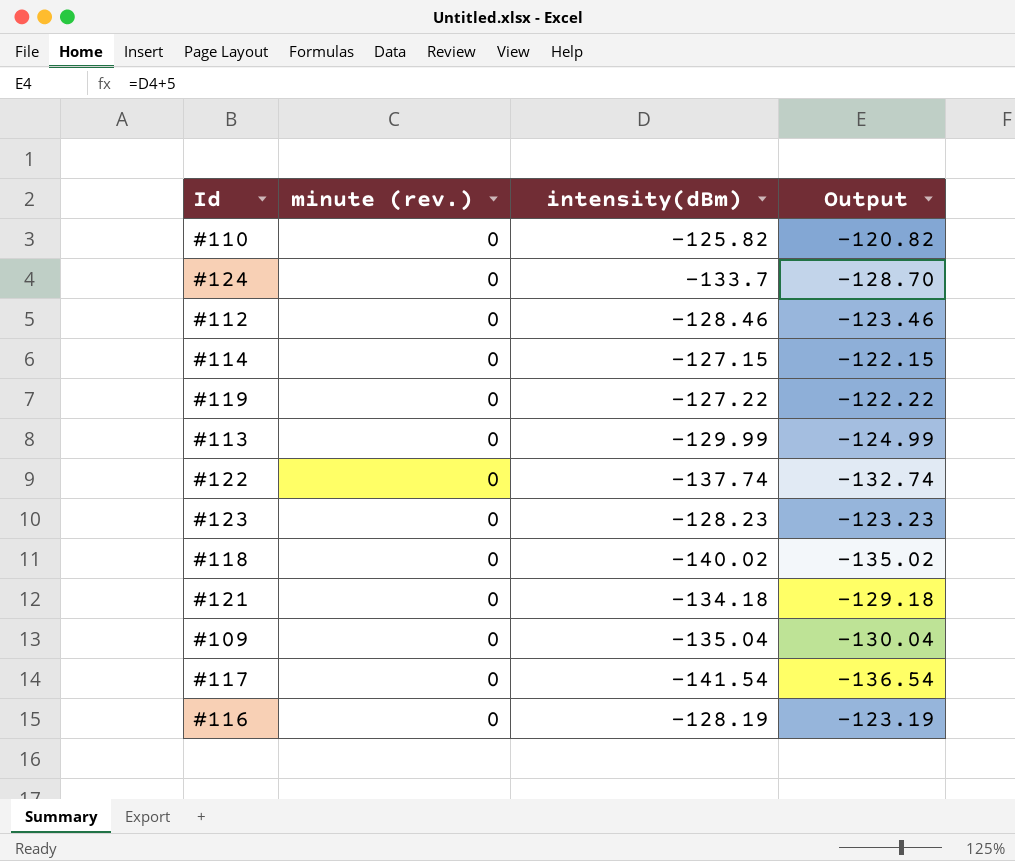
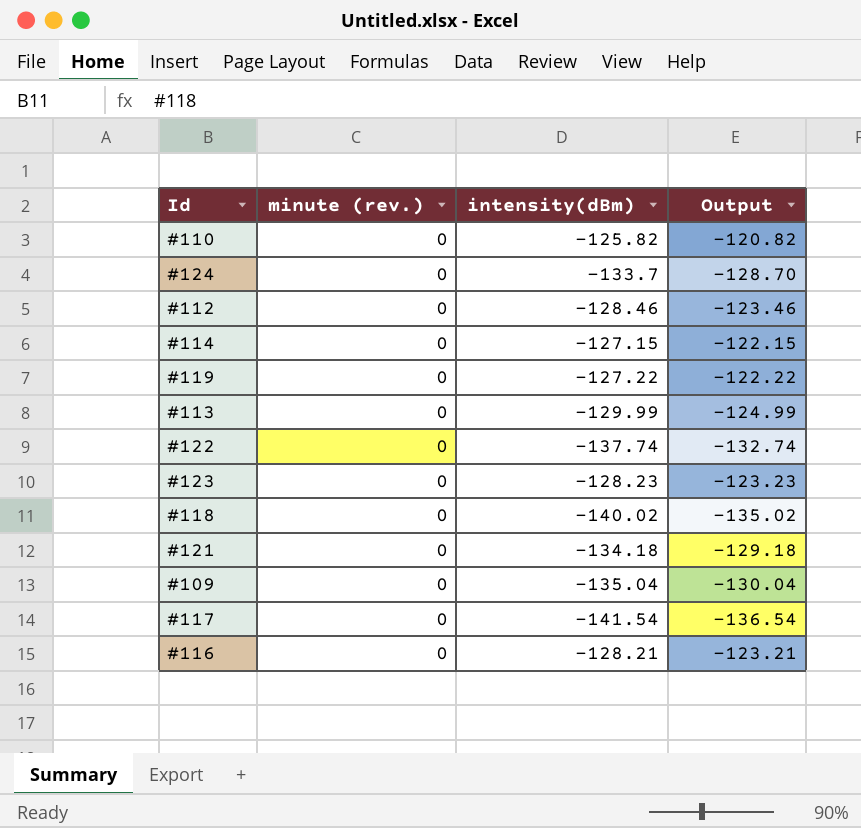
#116 | intensity(dBm): -128.19 -> -128.21
#116 | Output: -123.19 -> -123.21

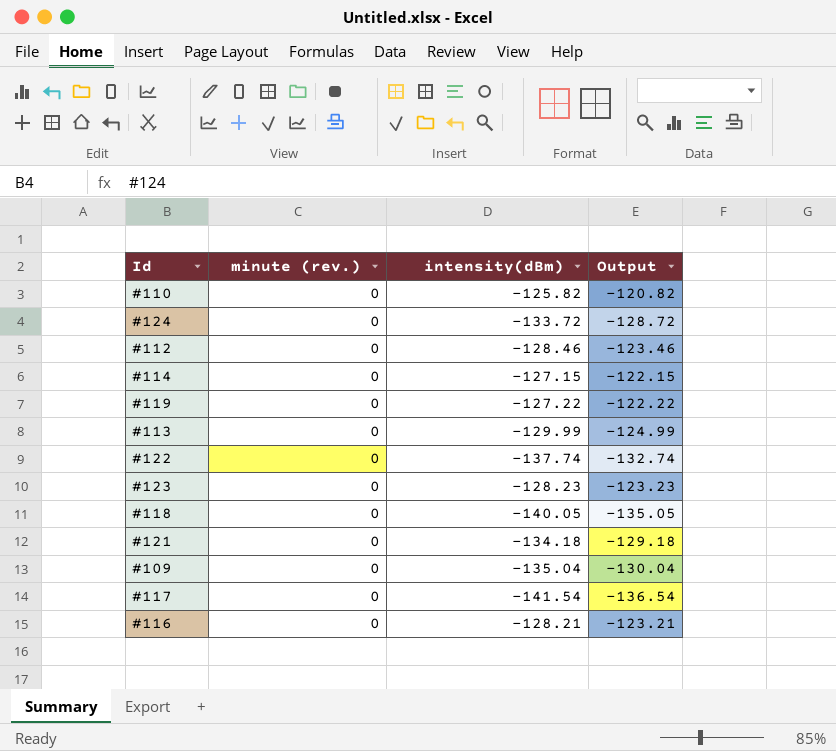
#124 | intensity(dBm): -133.7 -> -133.72
#124 | Output: -128.70 -> -128.72
#118 | intensity(dBm): -140.02 -> -140.05
#118 | Output: -135.02 -> -135.05

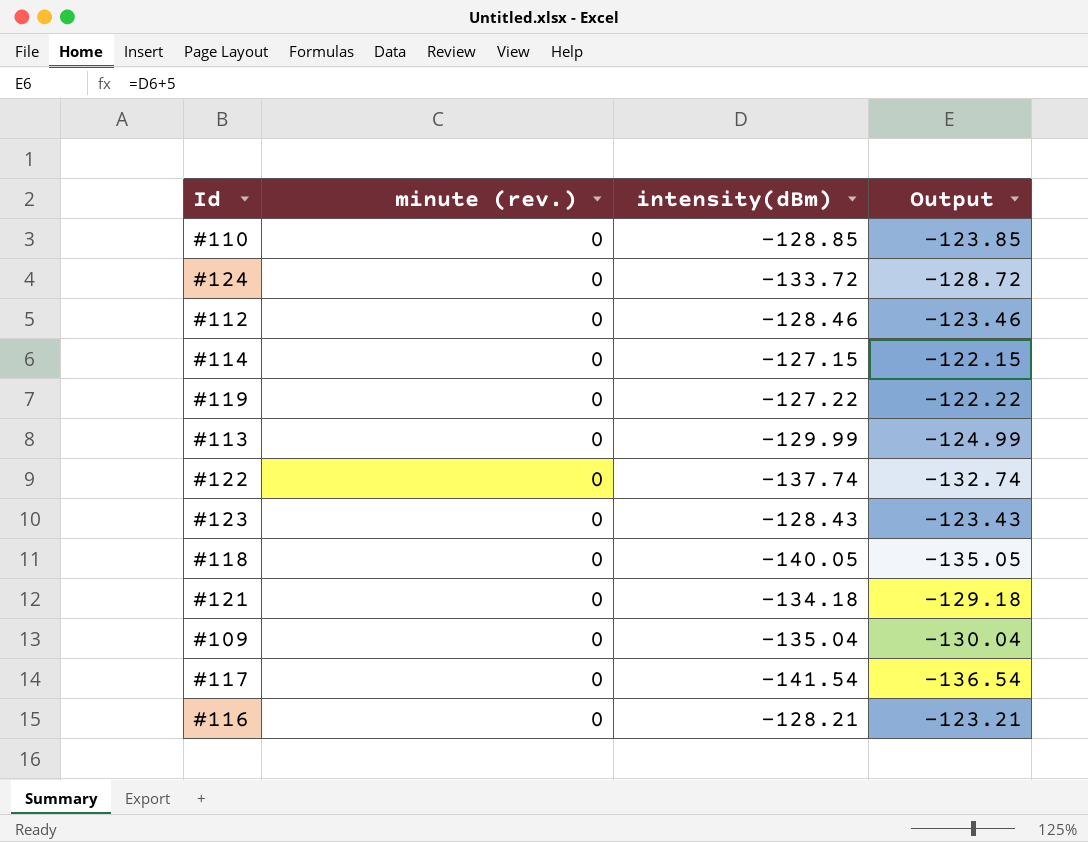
#110 | intensity(dBm): -125.82 -> -128.85
#110 | Output: -120.82 -> -123.85
#123 | intensity(dBm): -128.23 -> -128.43
#123 | Output: -123.23 -> -123.43

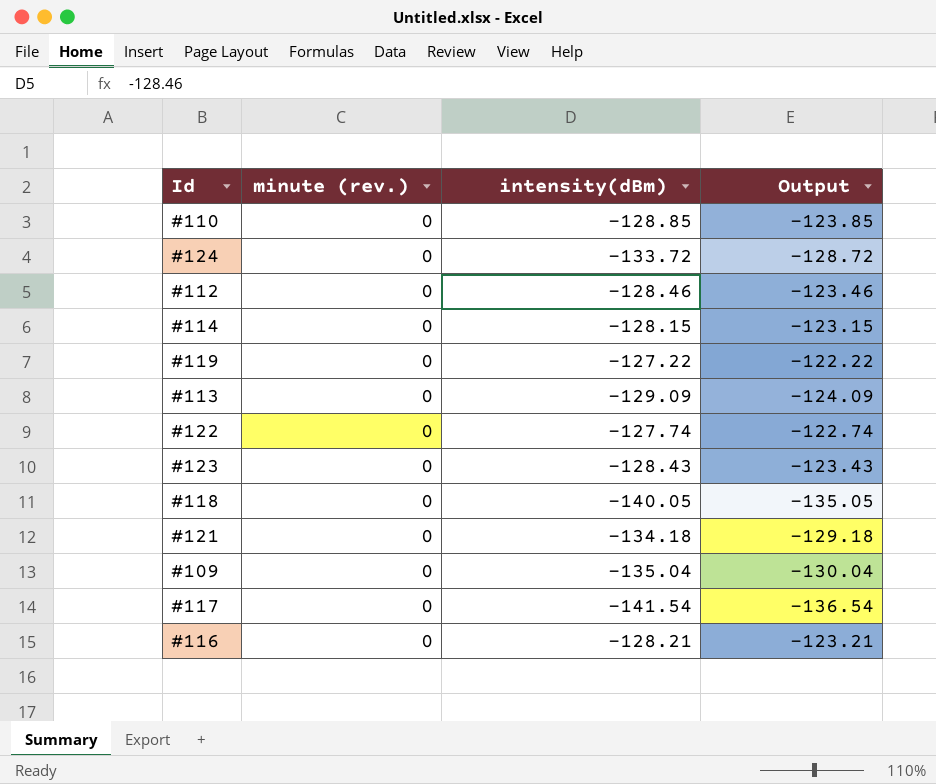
#114 | intensity(dBm): -127.15 -> -128.15
#114 | Output: -122.15 -> -123.15
#113 | intensity(dBm): -129.99 -> -129.09
#113 | Output: -124.99 -> -124.09
#122 | intensity(dBm): -137.74 -> -127.74
#122 | Output: -132.74 -> -122.74

